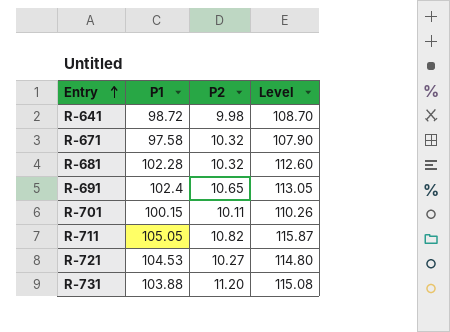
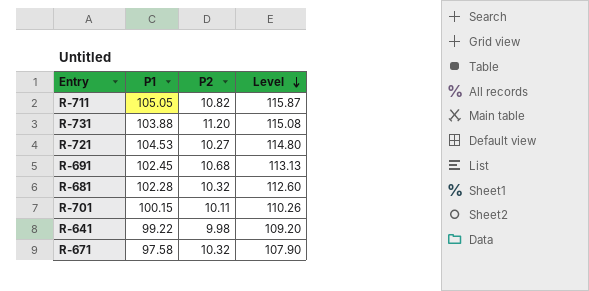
row order: Entry ascending -> Level descending
R-691 | P1: 102.4 -> 102.45
R-691 | P2: 10.65 -> 10.68
R-691 | Level: 113.05 -> 113.13
R-641 | P1: 98.72 -> 99.22
R-641 | Level: 108.70 -> 109.20

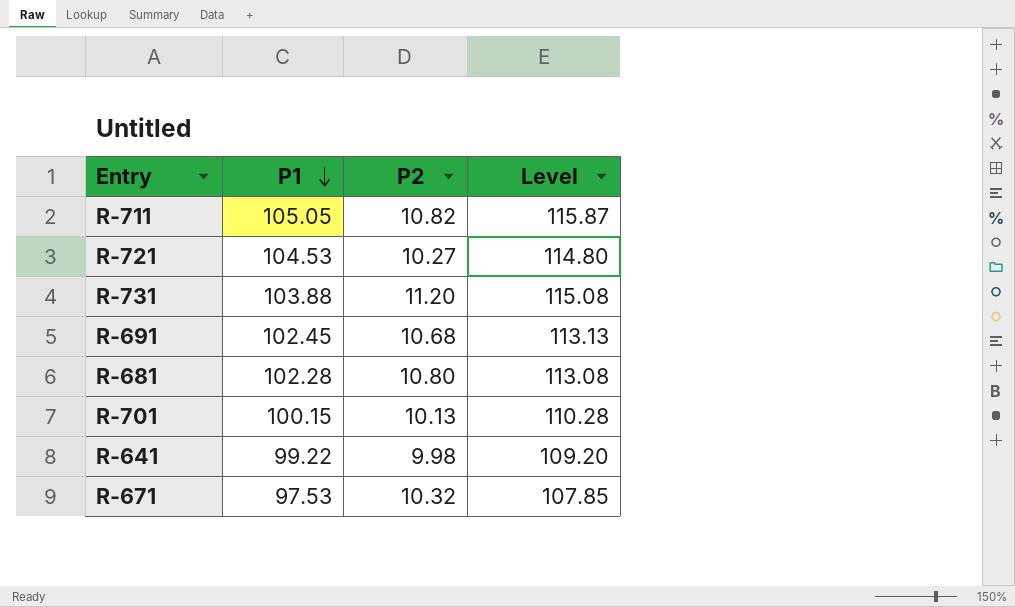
row order: Level descending -> P1 descending
R-681 | P2: 10.32 -> 10.80
R-681 | Level: 112.60 -> 113.08
R-701 | P2: 10.11 -> 10.13
R-701 | Level: 110.26 -> 110.28
R-671 | P1: 97.58 -> 97.53
R-671 | Level: 107.90 -> 107.85

